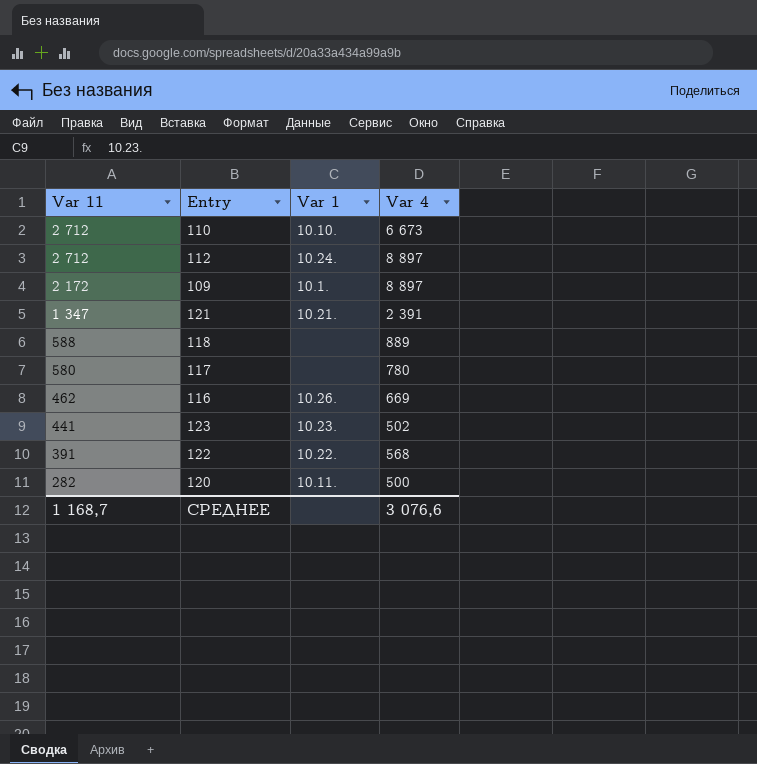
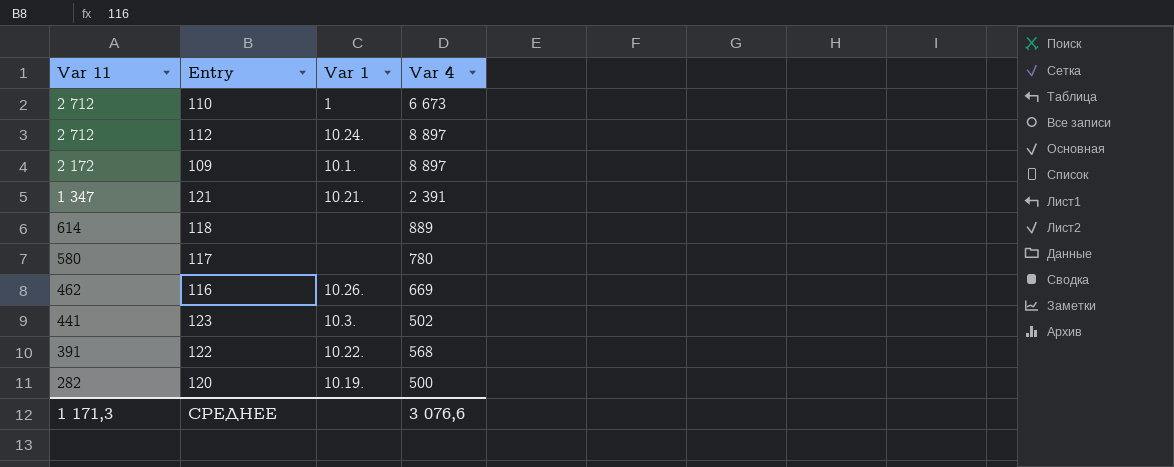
110 | Var 1: 10.10. -> 1
118 | Var 11: 588 -> 614
123 | Var 1: 10.23. -> 10.3.
120 | Var 1: 10.11. -> 10.19.
СРЕДНЕЕ | Var 11: 1 168,7 -> 1 171,3

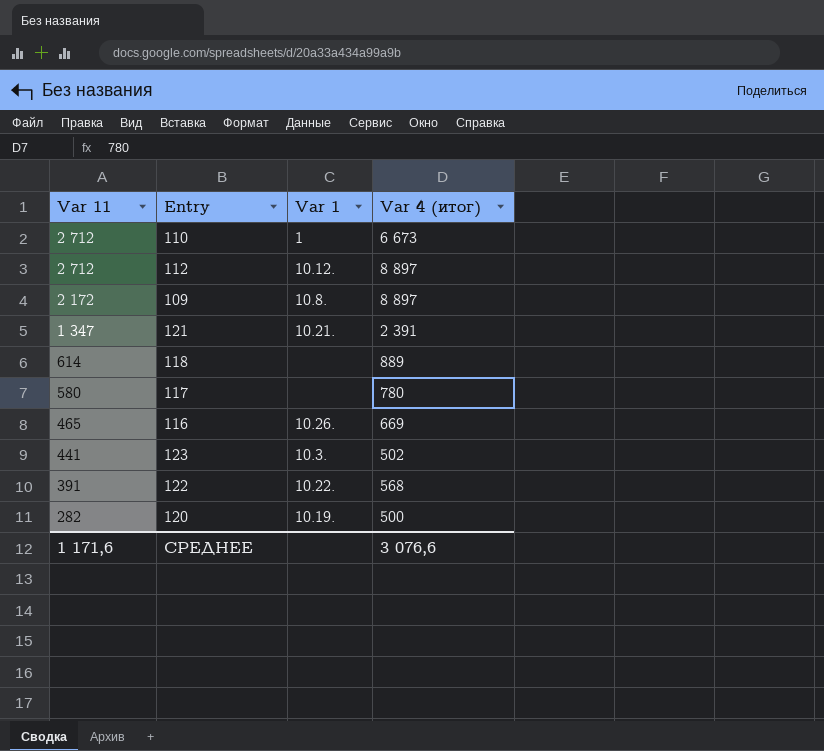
column name: Var 4 -> Var 4 (итог)
112 | Var 1: 10.24. -> 10.12.
109 | Var 1: 10.1. -> 10.8.
116 | Var 11: 462 -> 465
СРЕДНЕЕ | Var 11: 1 171,3 -> 1 171,6

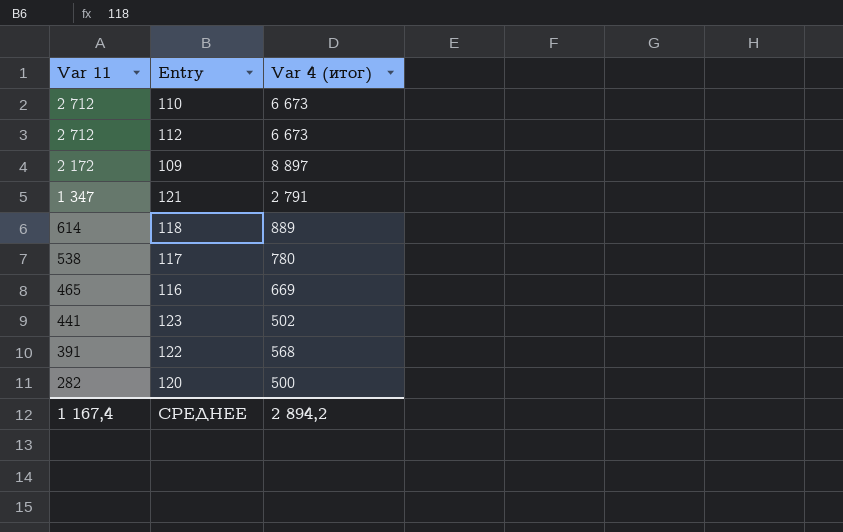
column Var 1 | position: 3 -> none
112 | Var 4 (итог): 8 897 -> 6 673
121 | Var 4 (итог): 2 391 -> 2 791
117 | Var 11: 580 -> 538
СРЕДНЕЕ | Var 11: 1 171,6 -> 1 167,4
СРЕДНЕЕ | Var 4 (итог): 3 076,6 -> 2 894,2

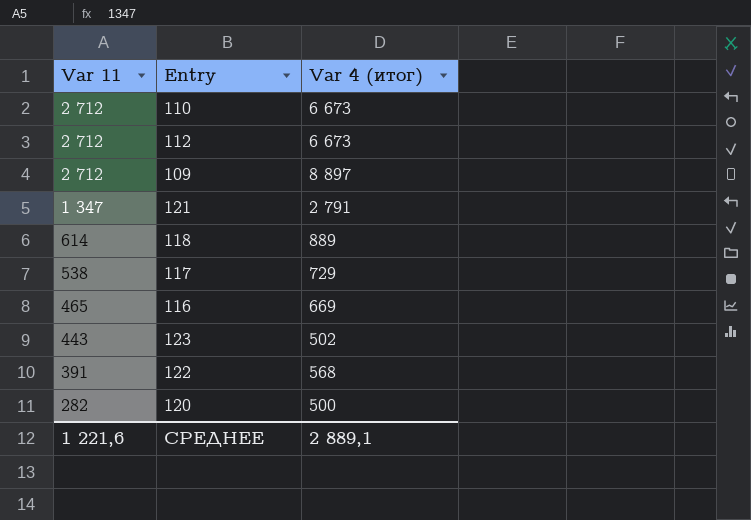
109 | Var 11: 2 172 -> 2 712
117 | Var 4 (итог): 780 -> 729
123 | Var 11: 441 -> 443
СРЕДНЕЕ | Var 11: 1 167,4 -> 1 221,6
СРЕДНЕЕ | Var 4 (итог): 2 894,2 -> 2 889,1

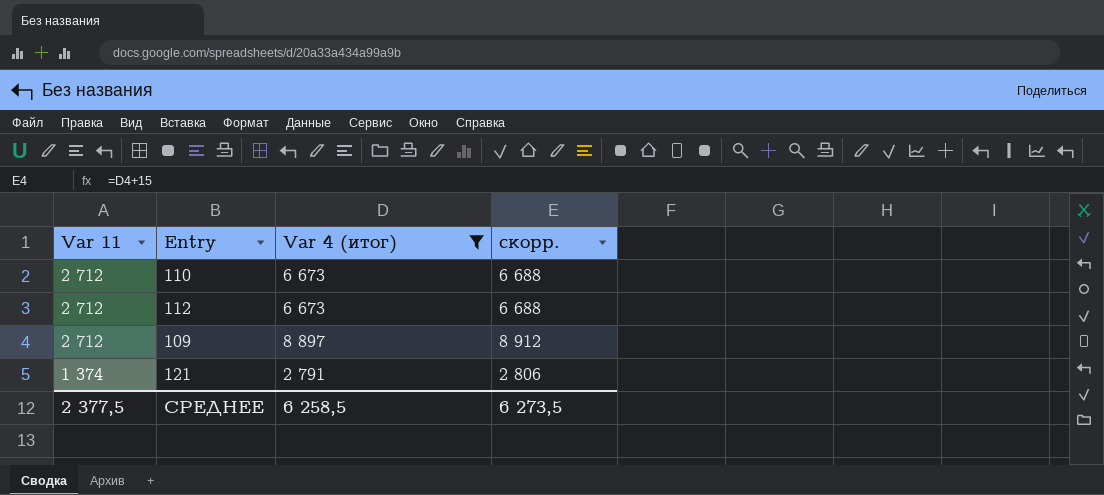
filter: none -> Var 4 (итог) >= 2 791
column скорр. | formula: none -> [Var 4 (итог)] + 15
121 | Var 11: 1 347 -> 1 374
СРЕДНЕЕ | Var 11: 1 221,6 -> 2 377,5
СРЕДНЕЕ | Var 4 (итог): 2 889,1 -> 6 258,5

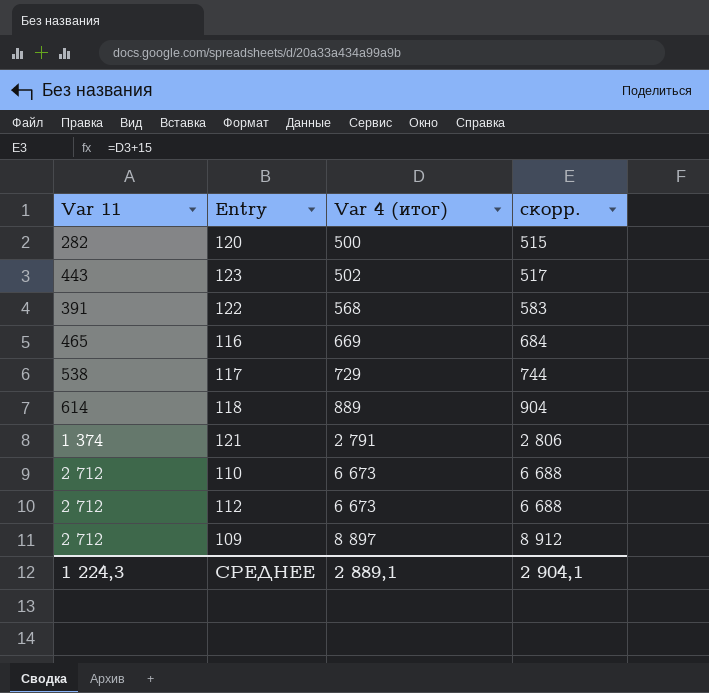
filter: Var 4 (итог) >= 2 791 -> none
row order: Var 11 descending -> Var 4 (итог) ascending
СРЕДНЕЕ | Var 11: 2 377,5 -> 1 224,3
СРЕДНЕЕ | Var 4 (итог): 6 258,5 -> 2 889,1
СРЕДНЕЕ | скорр.: 6 273,5 -> 2 904,1

